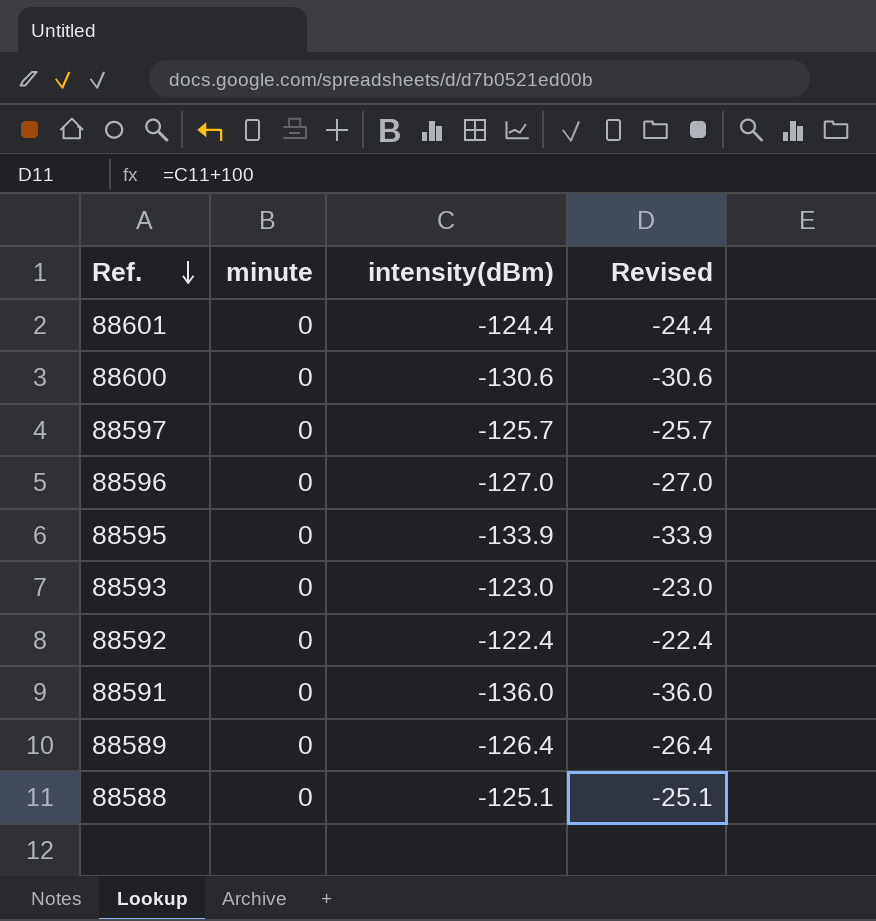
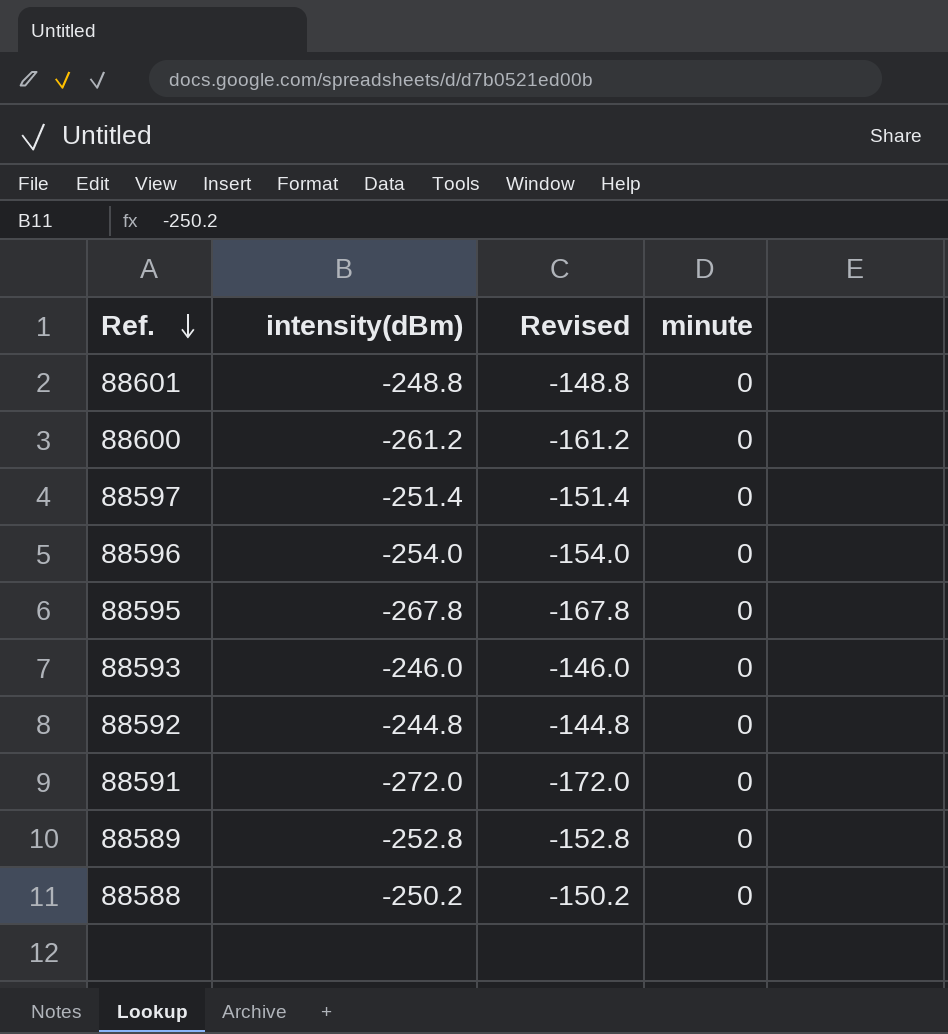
column minute | position: 2 -> 4
88601 | intensity(dBm): -124.4 -> -248.8
88601 | Revised: -24.4 -> -148.8
88600 | intensity(dBm): -130.6 -> -261.2
88600 | Revised: -30.6 -> -161.2
88597 | intensity(dBm): -125.7 -> -251.4
88597 | Revised: -25.7 -> -151.4
88596 | intensity(dBm): -127.0 -> -254.0
88596 | Revised: -27.0 -> -154.0
88595 | intensity(dBm): -133.9 -> -267.8
88595 | Revised: -33.9 -> -167.8
88593 | intensity(dBm): -123.0 -> -246.0
88593 | Revised: -23.0 -> -146.0
88592 | intensity(dBm): -122.4 -> -244.8
88592 | Revised: -22.4 -> -144.8
88591 | intensity(dBm): -136.0 -> -272.0
88591 | Revised: -36.0 -> -172.0
88589 | intensity(dBm): -126.4 -> -252.8
88589 | Revised: -26.4 -> -152.8
88588 | intensity(dBm): -125.1 -> -250.2
88588 | Revised: -25.1 -> -150.2

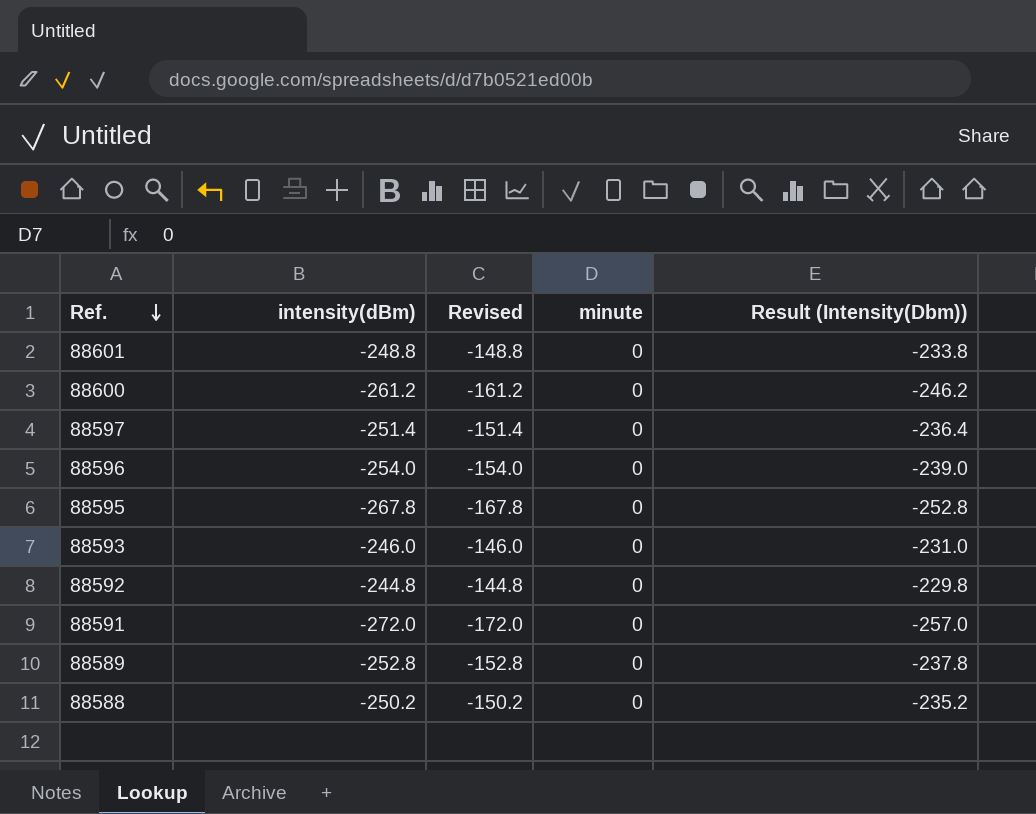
column Result (Intensity(Dbm)) | formula: none -> [intensity(dBm)] + 15

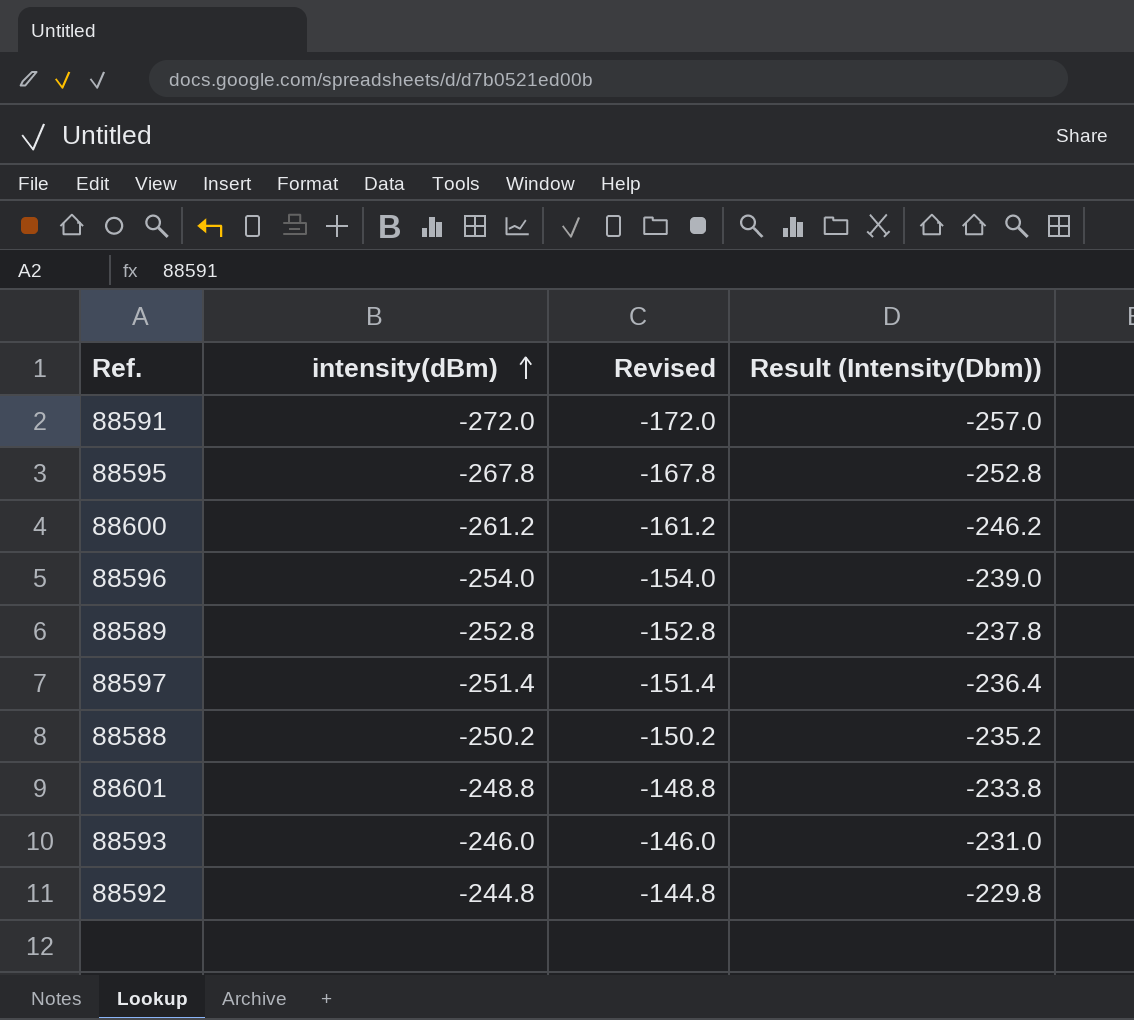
row order: Ref. descending -> intensity(dBm) ascending
column minute | position: 4 -> none

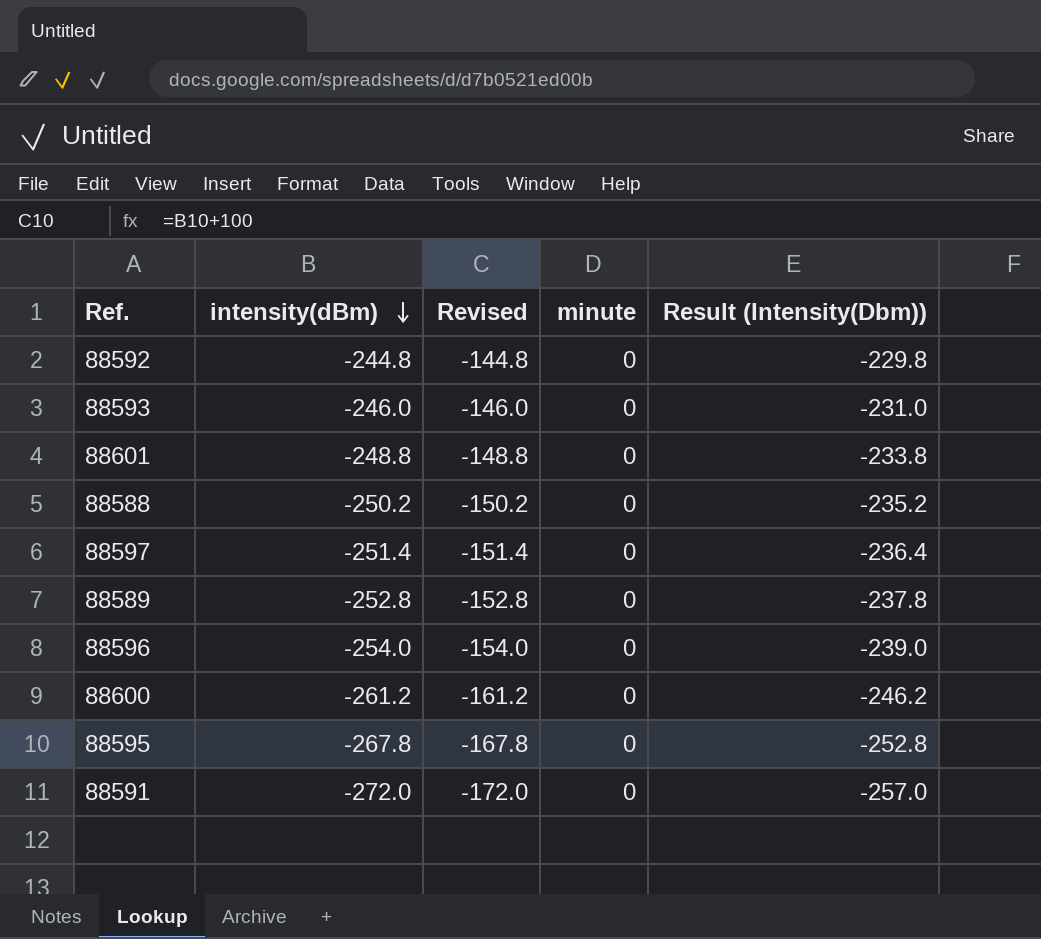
row order: intensity(dBm) ascending -> intensity(dBm) descending
column minute | position: none -> 4

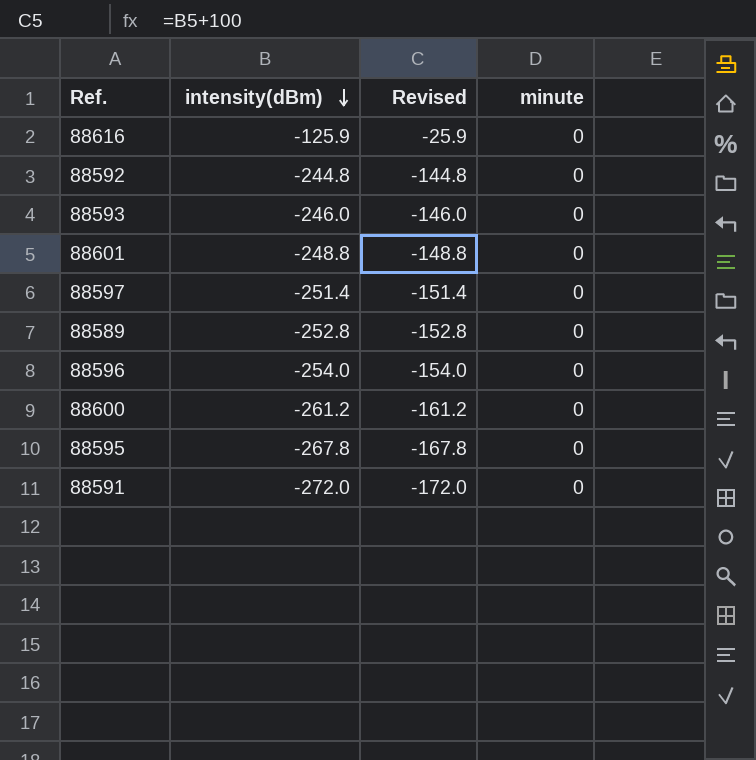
column Result (Intensity(Dbm)) | formula: [intensity(dBm)] + 15 -> none
row 88588: -250.2 | -150.2 | 0 | -235.2 -> none
row 88616: none -> -125.9 | -25.9 | 0

